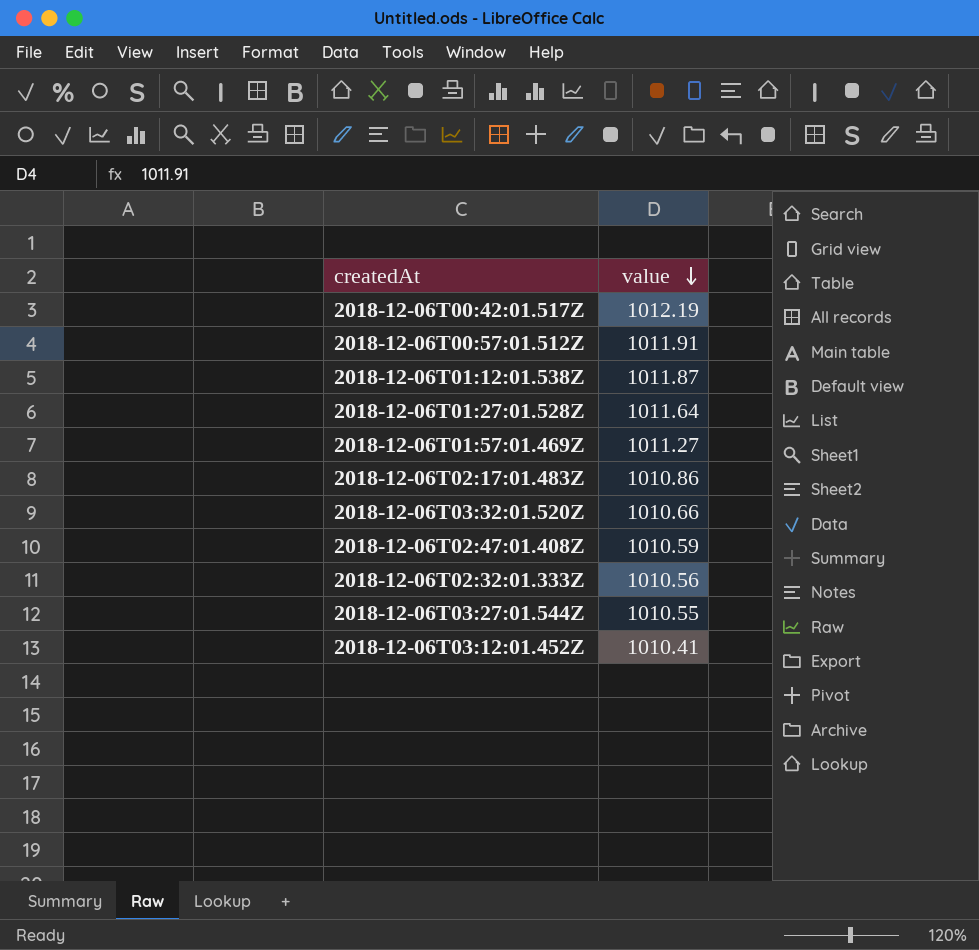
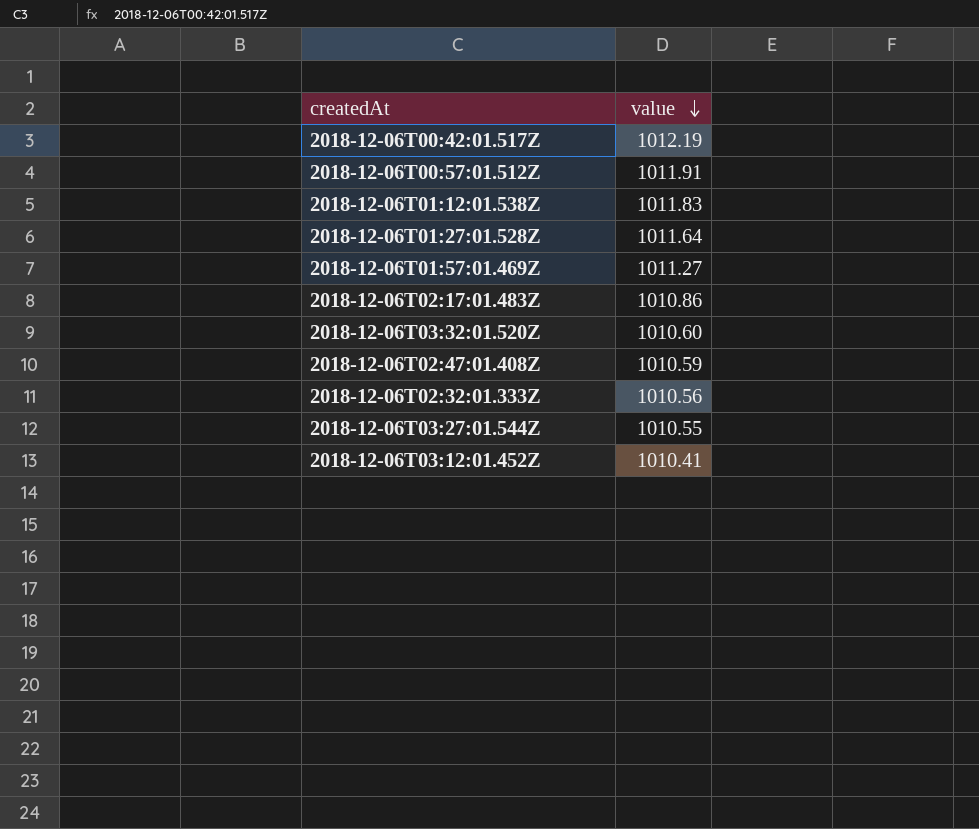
2018-12-06T01:12:01.538Z | value: 1011.87 -> 1011.83
2018-12-06T03:32:01.520Z | value: 1010.66 -> 1010.60

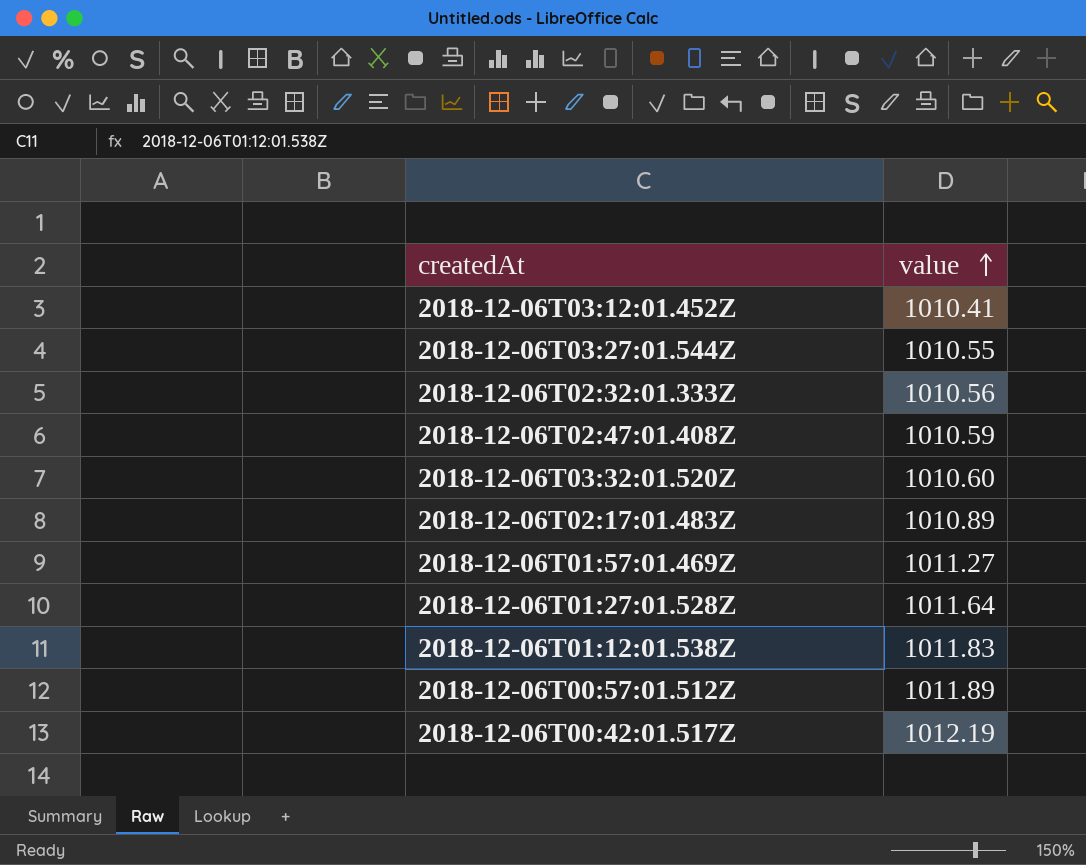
row order: value descending -> value ascending
2018-12-06T02:17:01.483Z | value: 1010.86 -> 1010.89
2018-12-06T00:57:01.512Z | value: 1011.91 -> 1011.89

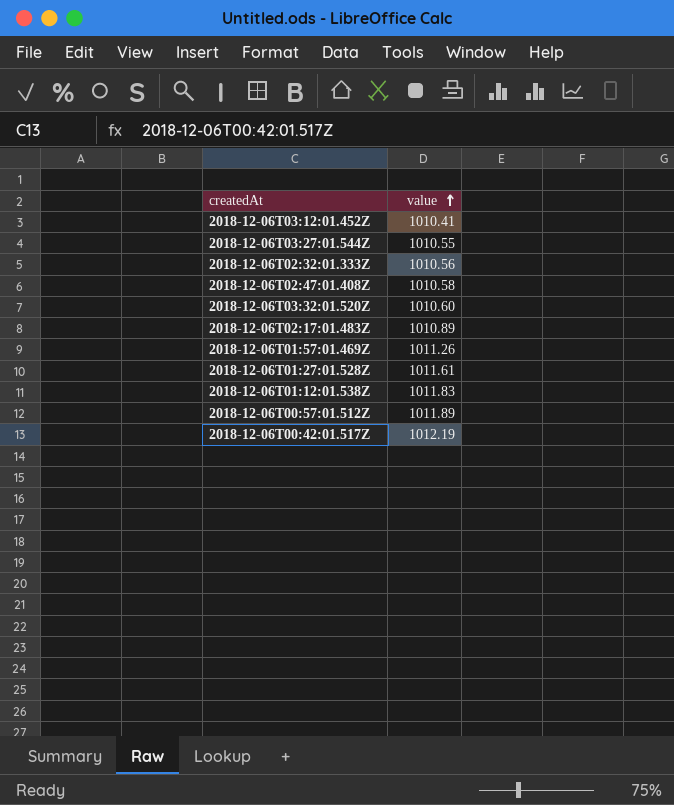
2018-12-06T02:47:01.408Z | value: 1010.59 -> 1010.58
2018-12-06T01:57:01.469Z | value: 1011.27 -> 1011.26
2018-12-06T01:27:01.528Z | value: 1011.64 -> 1011.61

